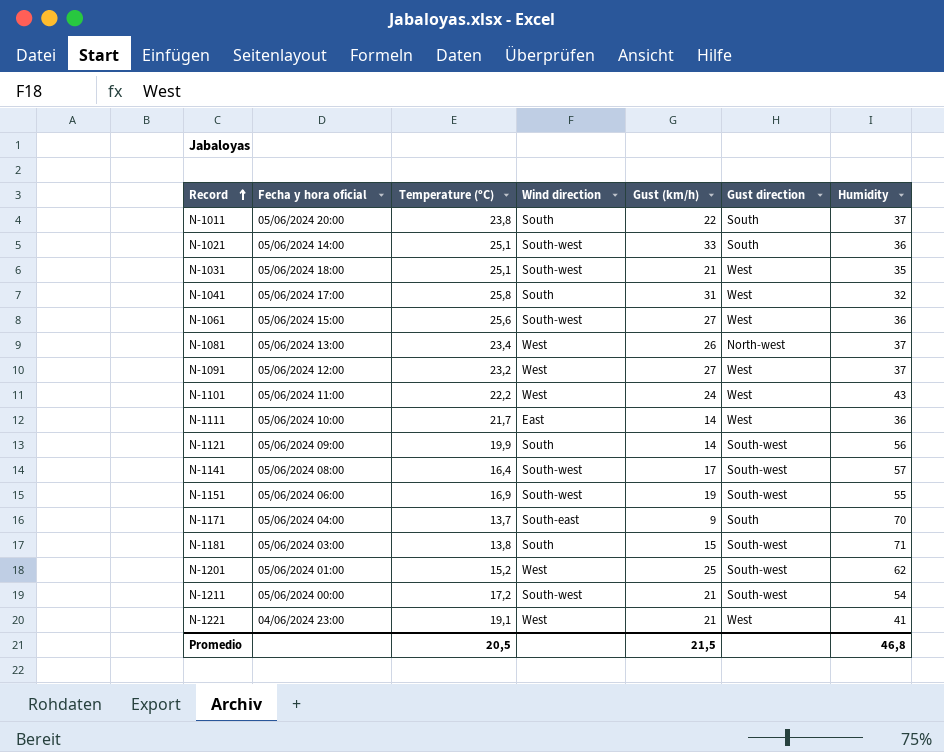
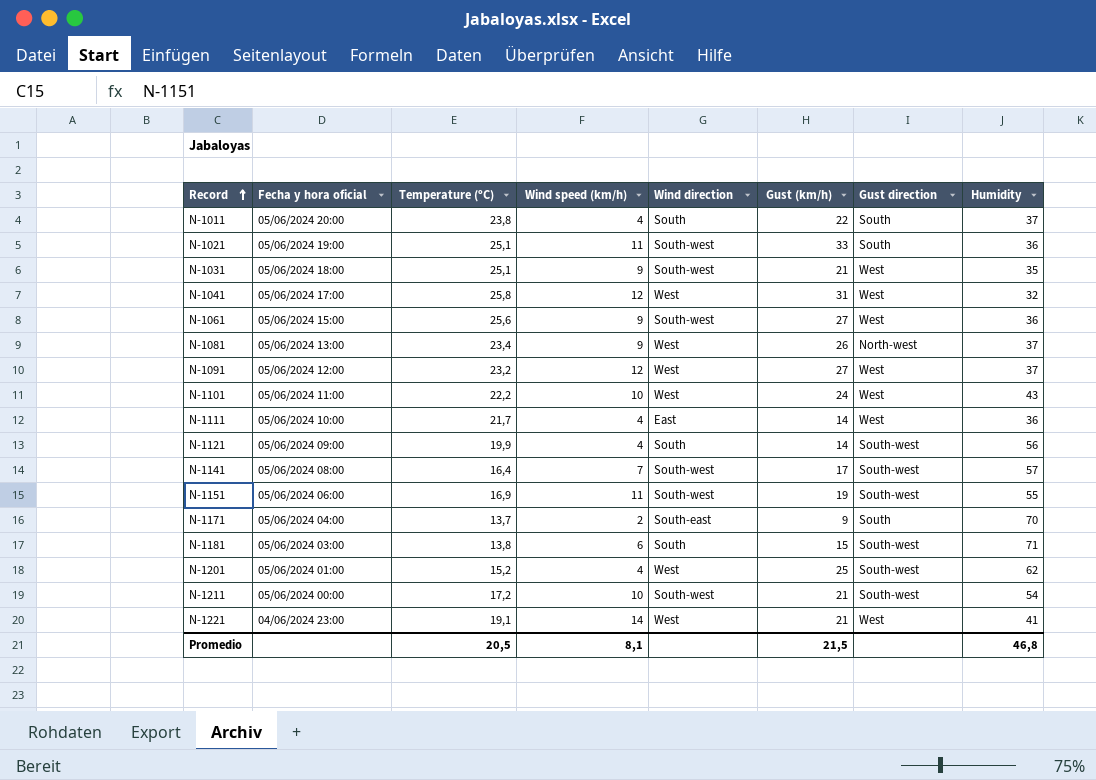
column Wind speed (km/h) | position: none -> 4
N-1021 | Fecha y hora oficial: 05/06/2024 14:00 -> 05/06/2024 19:00
N-1041 | Wind direction: South -> West

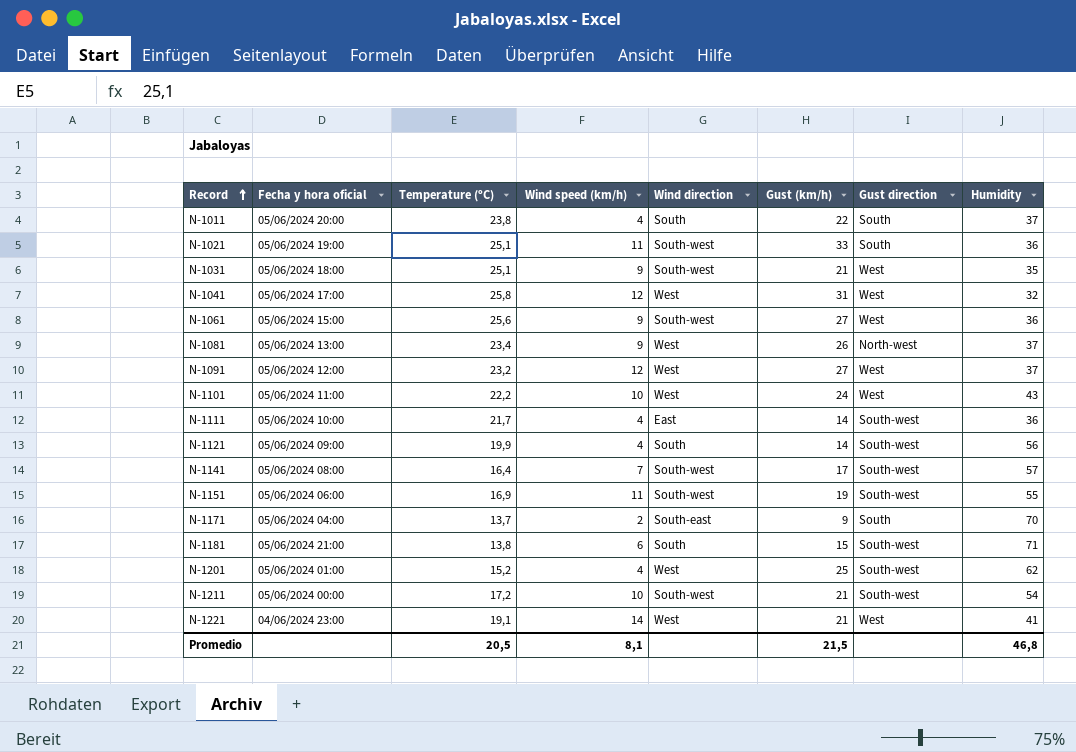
N-1111 | Gust direction: West -> South-west
N-1181 | Fecha y hora oficial: 05/06/2024 03:00 -> 05/06/2024 21:00

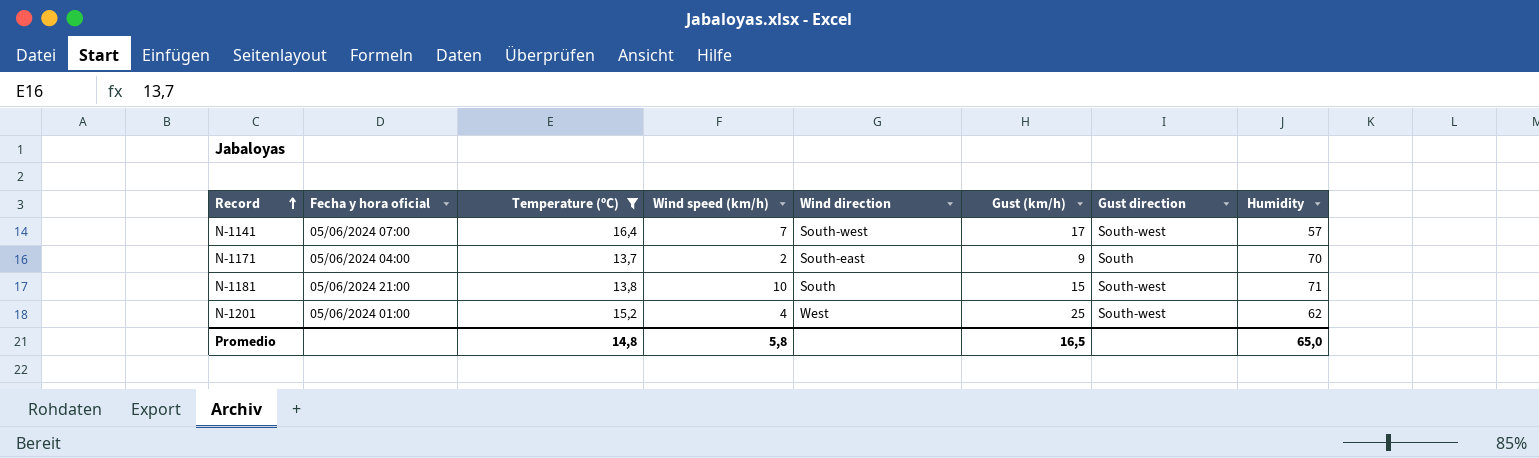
filter: none -> Temperature (ºC) <= 16,4
N-1141 | Fecha y hora oficial: 05/06/2024 08:00 -> 05/06/2024 07:00
N-1181 | Wind speed (km/h): 6 -> 10
Promedio | Temperature (ºC): 20,5 -> 14,8
Promedio | Wind speed (km/h): 8,1 -> 5,8
Promedio | Gust (km/h): 21,5 -> 16,5
Promedio | Humidity: 46,8 -> 65,0

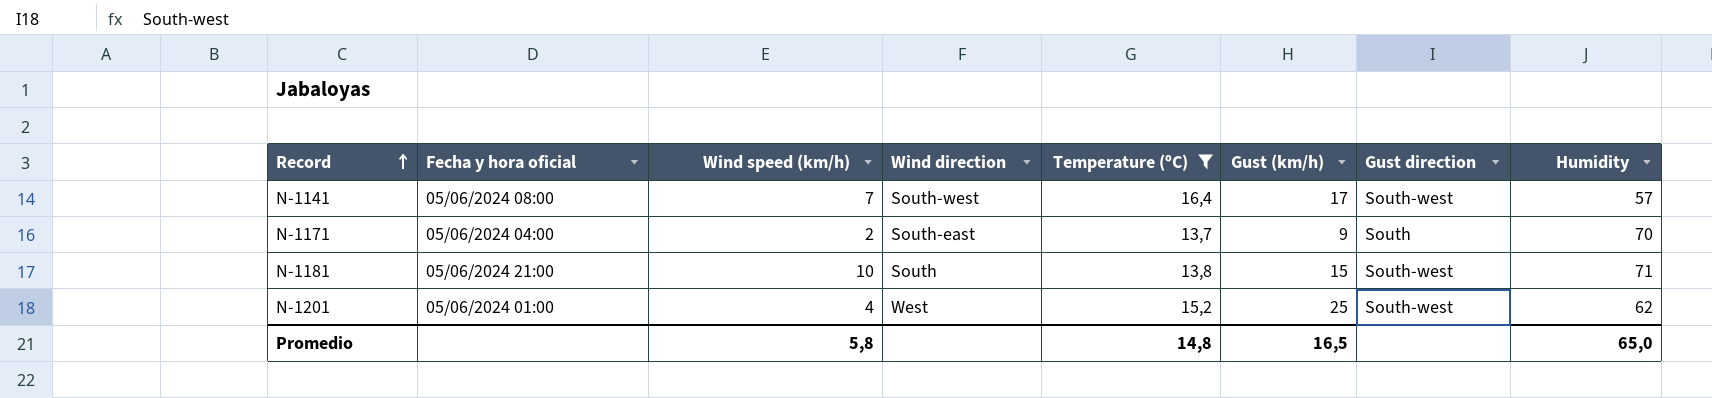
column Temperature (ºC) | position: 3 -> 5
N-1141 | Fecha y hora oficial: 05/06/2024 07:00 -> 05/06/2024 08:00

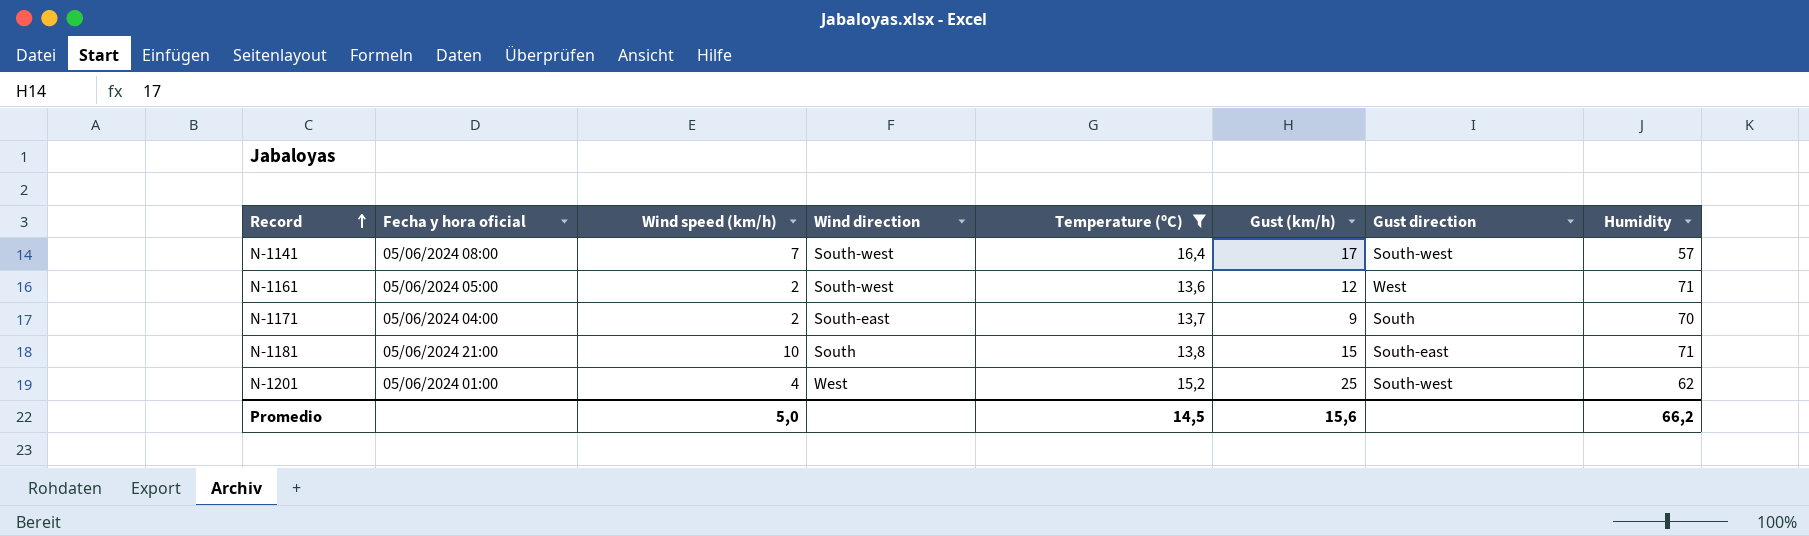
row N-1161: none -> 05/06/2024 05:00 | 2 | South-west | 13,6 | 12 | West | 71
N-1181 | Gust direction: South-west -> South-east
Promedio | Wind speed (km/h): 5,8 -> 5,0
Promedio | Temperature (ºC): 14,8 -> 14,5
Promedio | Gust (km/h): 16,5 -> 15,6
Promedio | Humidity: 65,0 -> 66,2

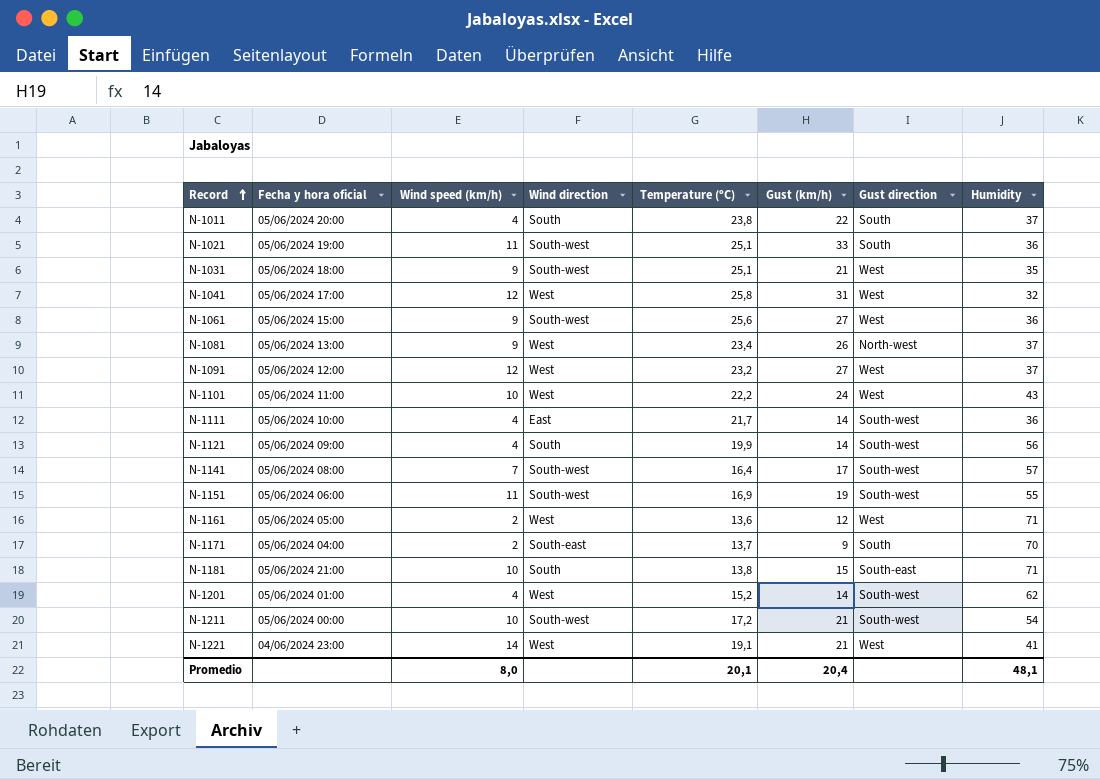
filter: Temperature (ºC) <= 16,4 -> none
N-1161 | Wind direction: South-west -> West
N-1201 | Gust (km/h): 25 -> 14
Promedio | Wind speed (km/h): 5,0 -> 8,0
Promedio | Temperature (ºC): 14,5 -> 20,1
Promedio | Gust (km/h): 15,6 -> 20,4
Promedio | Humidity: 66,2 -> 48,1

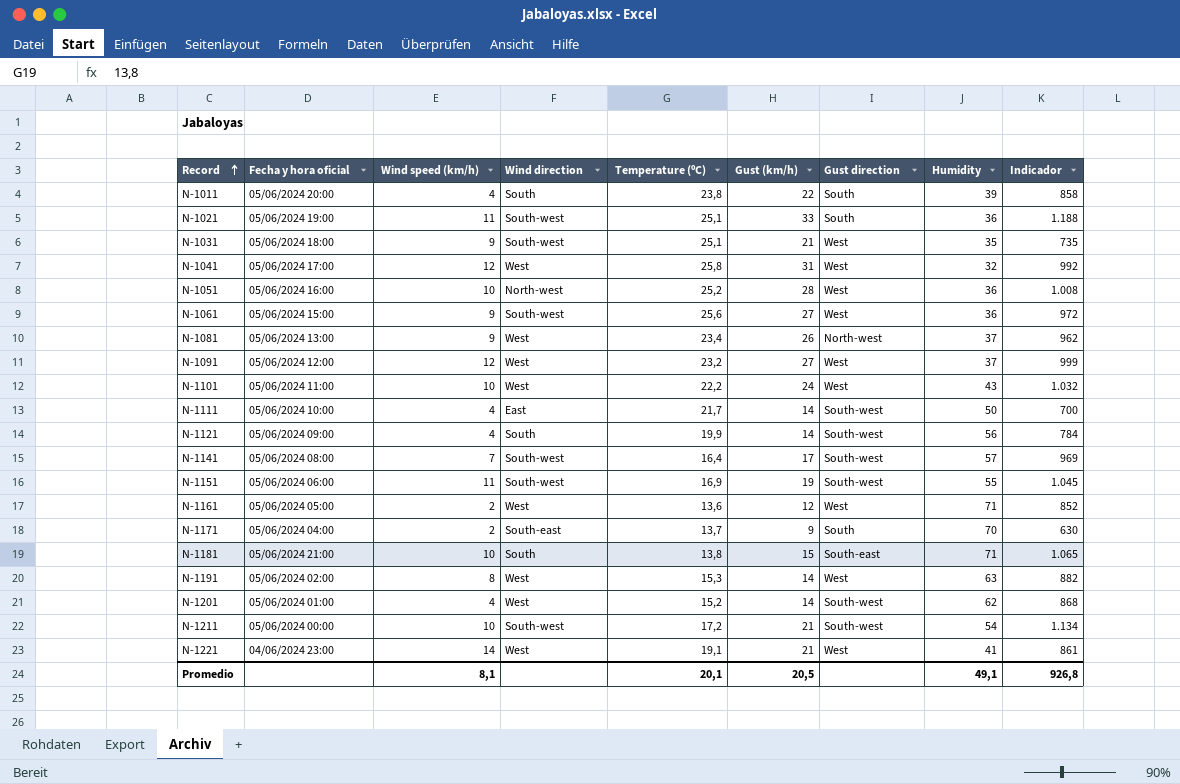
column Indicador | formula: none -> [Gust (km/h)] * [Humidity]
N-1011 | Humidity: 37 -> 39
row N-1051: none -> 05/06/2024 16:00 | 10 | North-west | 25,2 | 28 | West | 36 | 1.008
N-1111 | Humidity: 36 -> 50
row N-1191: none -> 05/06/2024 02:00 | 8 | West | 15,3 | 14 | West | 63 | 882
Promedio | Wind speed (km/h): 8,0 -> 8,1
Promedio | Gust (km/h): 20,4 -> 20,5
Promedio | Humidity: 48,1 -> 49,1

